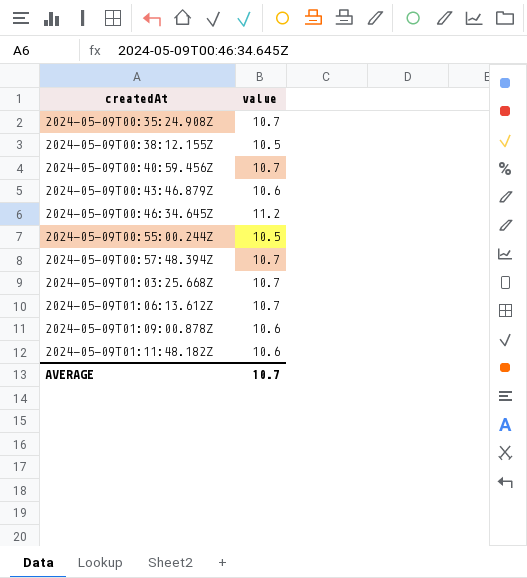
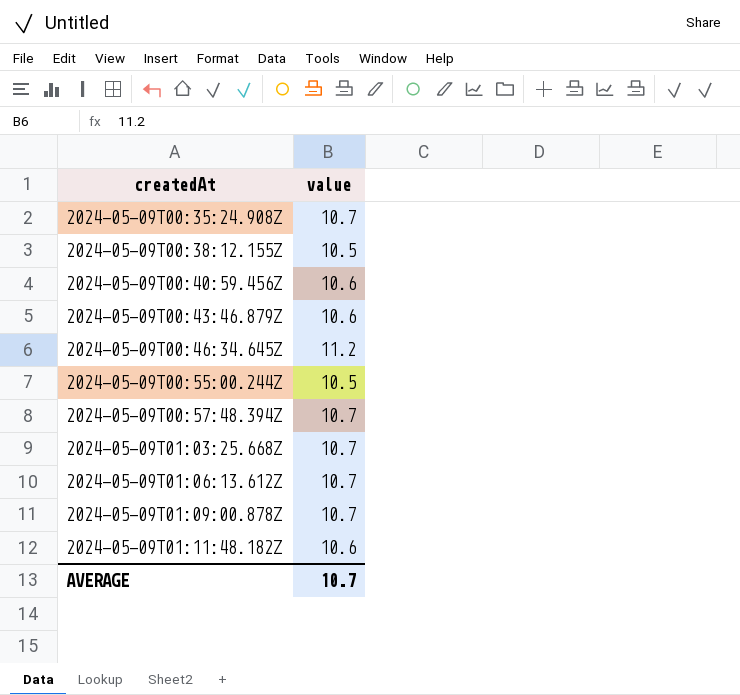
2024-05-09T00:40:59.456Z | value: 10.7 -> 10.6
2024-05-09T01:09:00.878Z | value: 10.6 -> 10.7

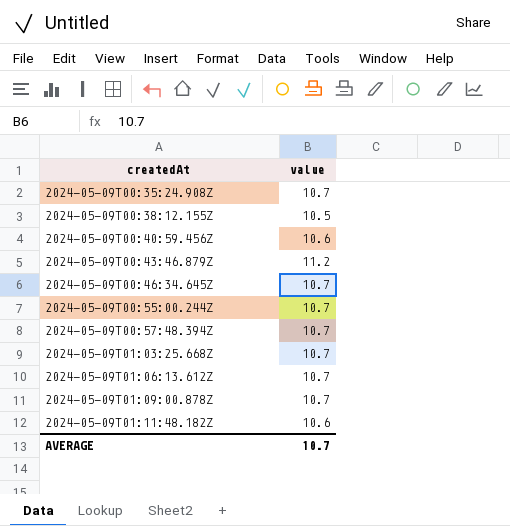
2024-05-09T00:43:46.879Z | value: 10.6 -> 11.2
2024-05-09T00:46:34.645Z | value: 11.2 -> 10.7
2024-05-09T00:55:00.244Z | value: 10.5 -> 10.7

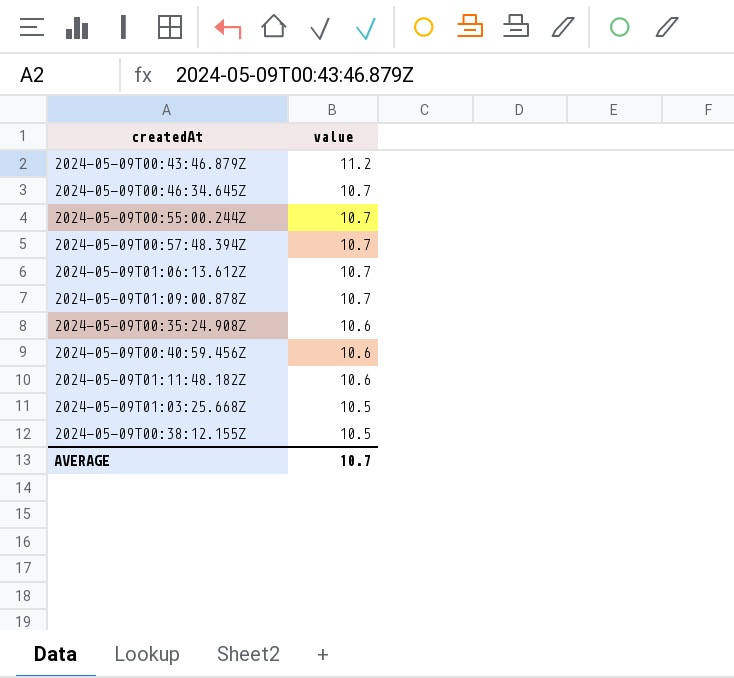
row order: createdAt ascending -> value descending
2024-05-09T00:35:24.908Z | value: 10.7 -> 10.6
2024-05-09T01:03:25.668Z | value: 10.7 -> 10.5

